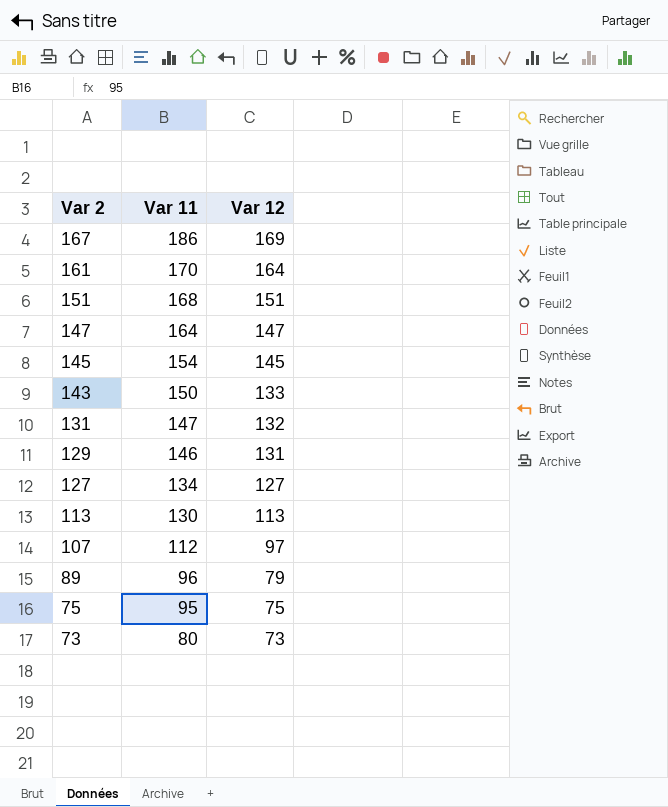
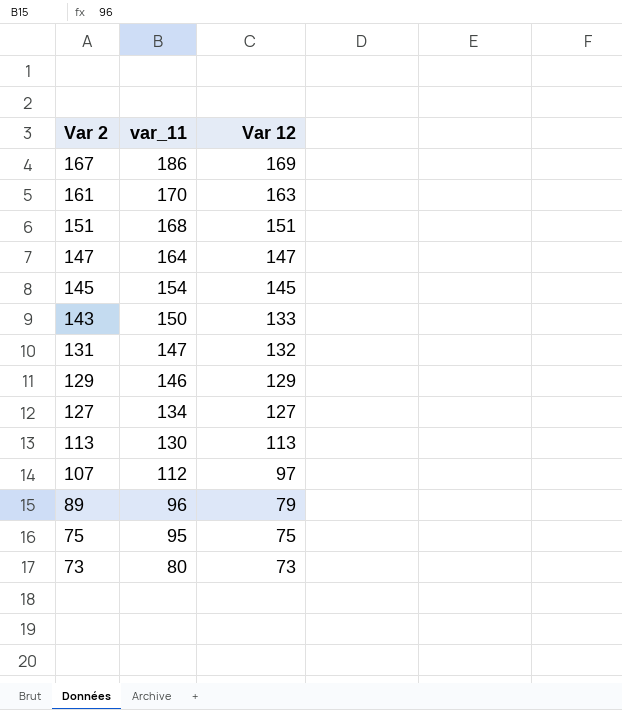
column name: Var 11 -> var_11
161 | Var 12: 164 -> 163
129 | Var 12: 131 -> 129

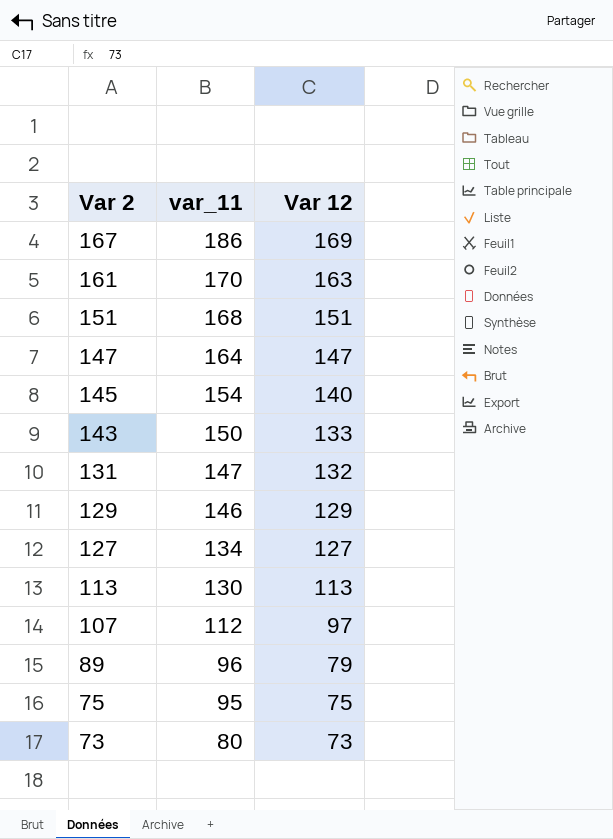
145 | Var 12: 145 -> 140

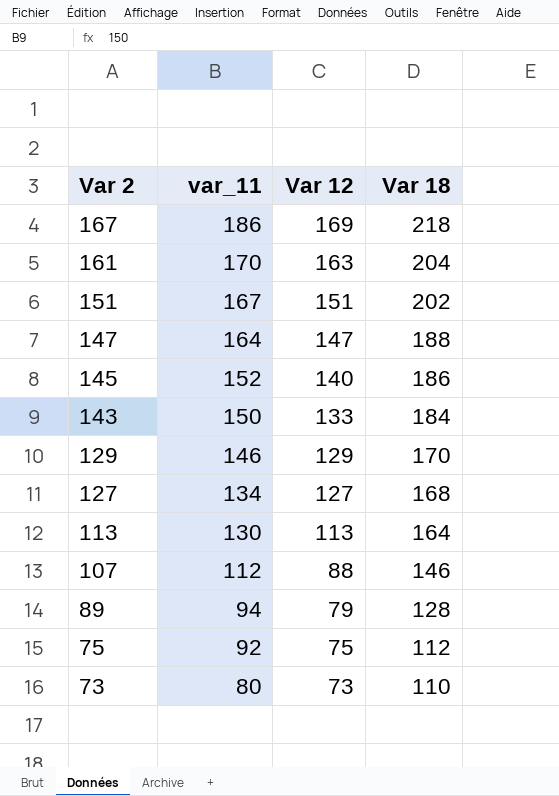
column Var 18 | position: none -> 4
row 131: 147 | 132 -> none
151 | var_11: 168 -> 167
145 | var_11: 154 -> 152
107 | Var 12: 97 -> 88
89 | var_11: 96 -> 94
75 | var_11: 95 -> 92

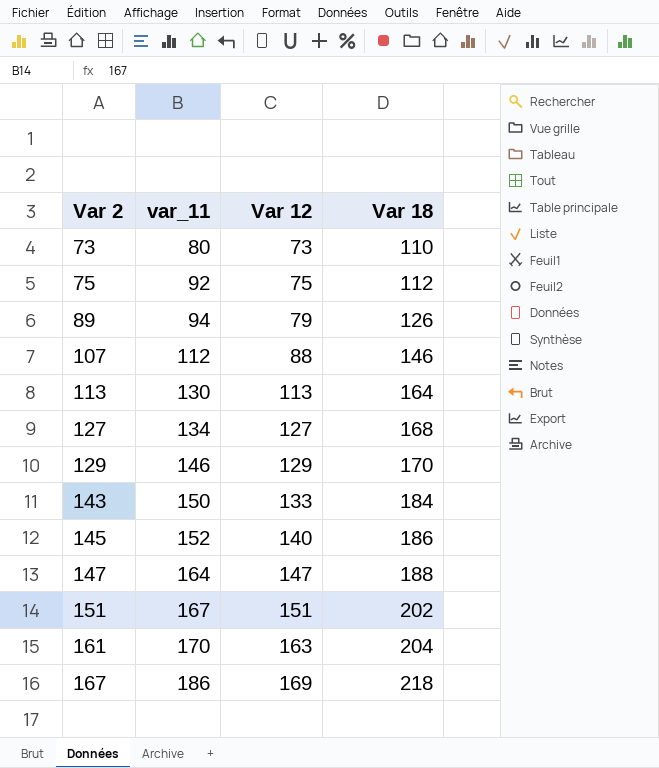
row order: Var 2 descending -> Var 2 ascending
89 | Var 18: 128 -> 126

